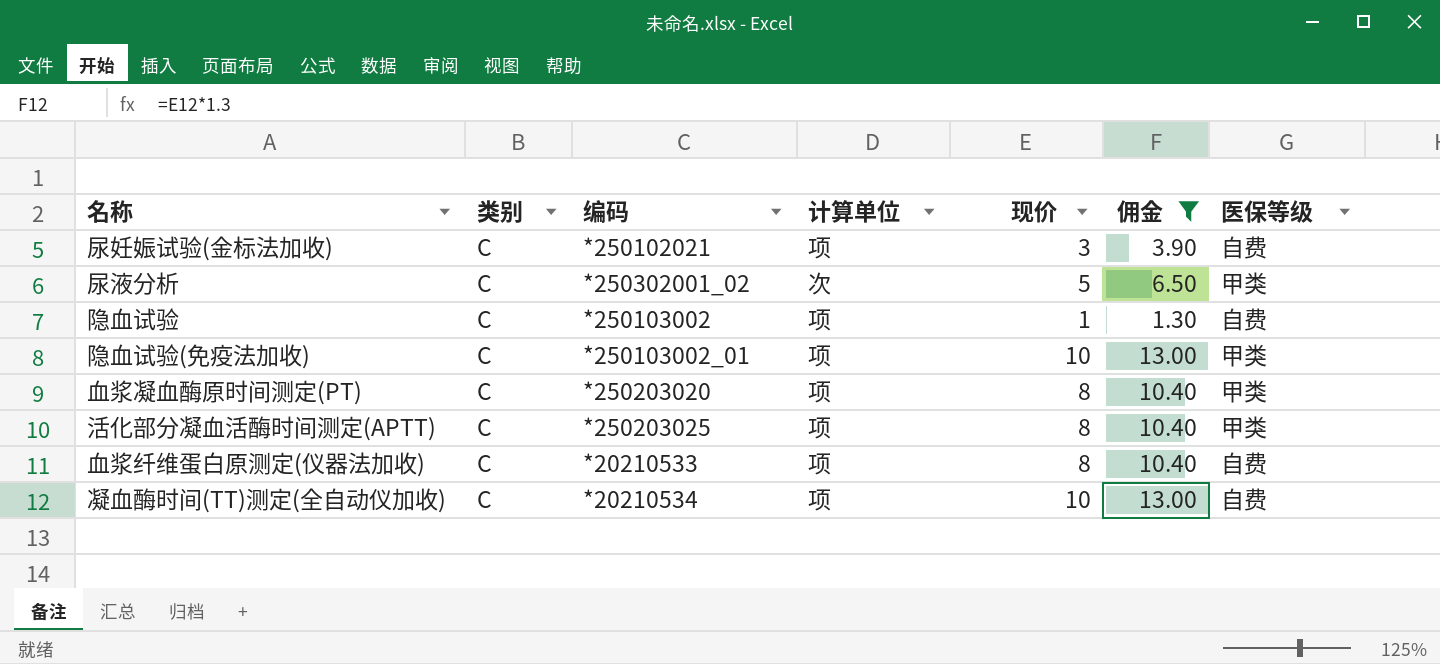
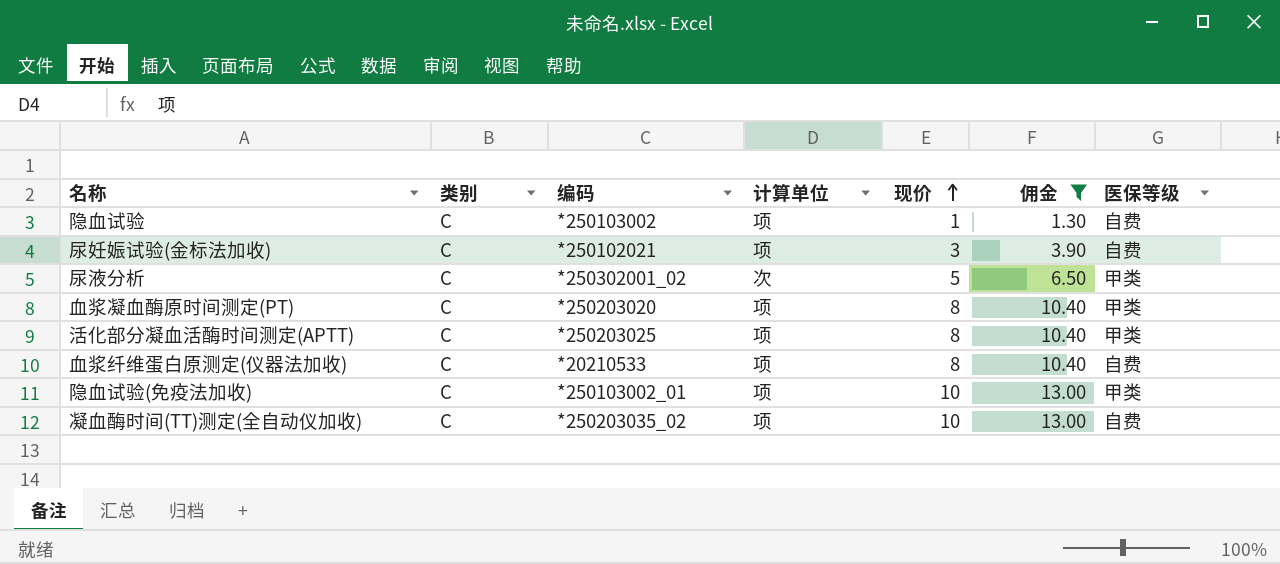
row order: none -> 现价 ascending
凝血酶时间(TT)测定(全自动仪加收) | 编码: *20210534 -> *250203035_02

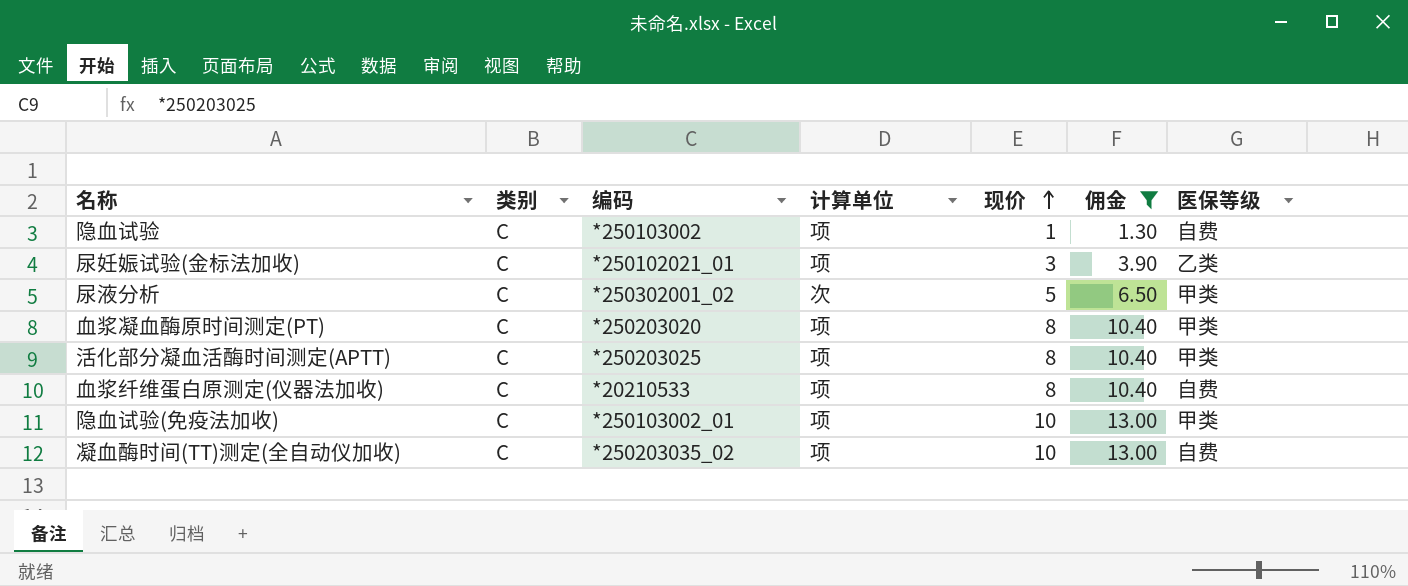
尿妊娠试验(金标法加收) | 编码: *250102021 -> *250102021_01
尿妊娠试验(金标法加收) | 医保等级: 自费 -> 乙类

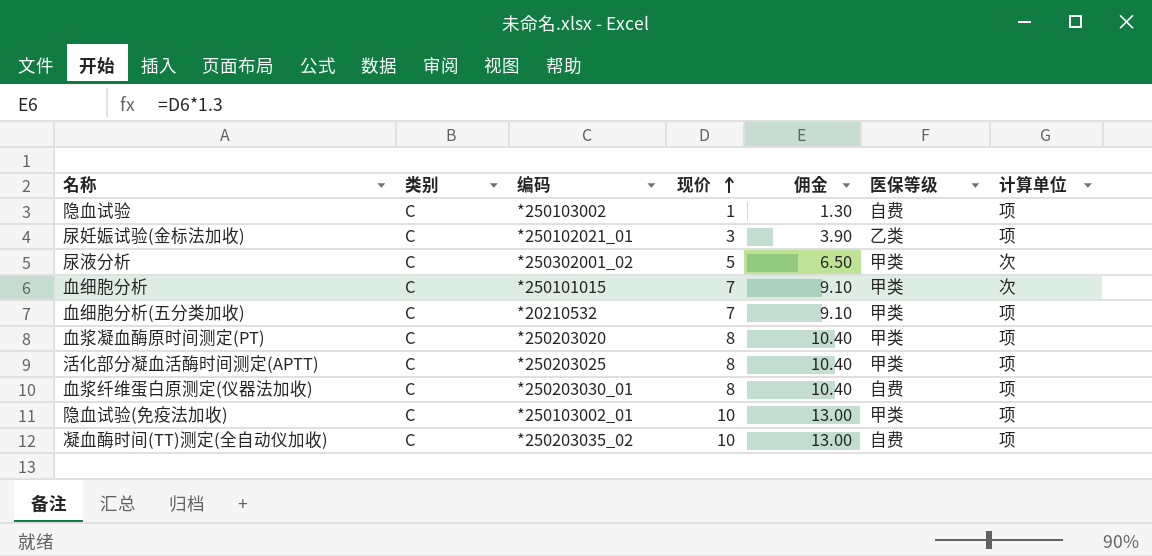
filter: 佣金 != 9.10 -> none
column 计算单位 | position: 4 -> 7
血浆纤维蛋白原测定(仪器法加收) | 编码: *20210533 -> *250203030_01

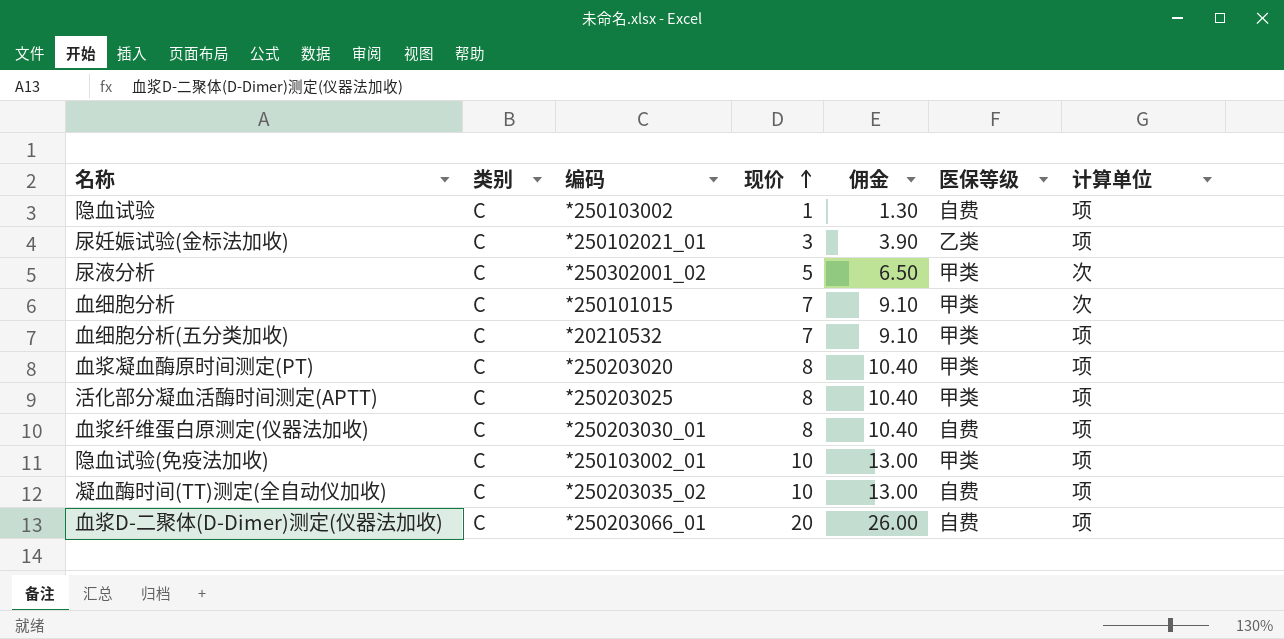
row 血浆D-二聚体(D-Dimer)测定(仪器法加收): none -> C | *250203066_01 | 20 | 26.00 | 自费 | 项

